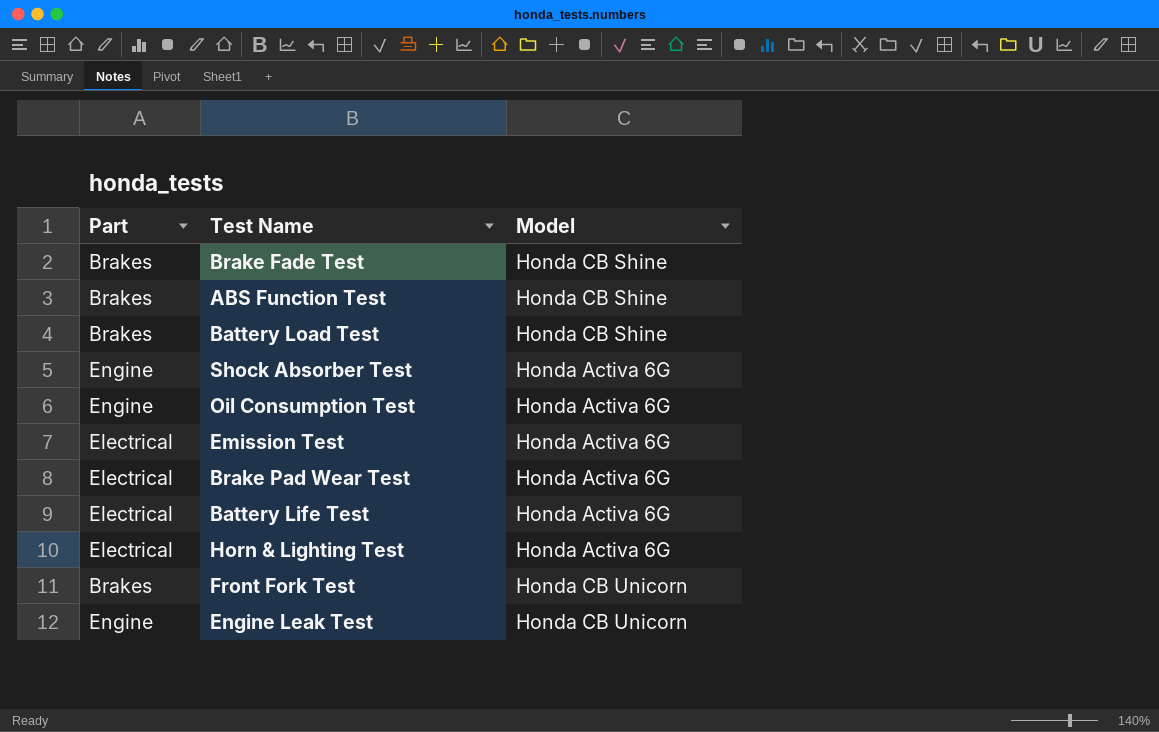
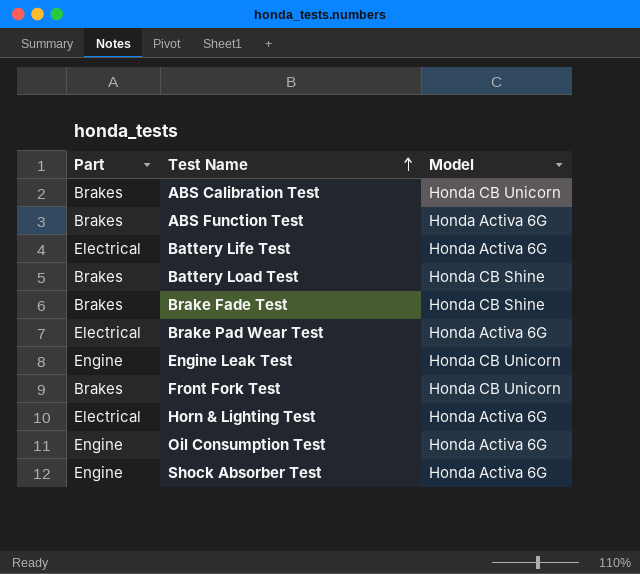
row order: none -> Test Name ascending
row Emission Test: Electrical | Honda Activa 6G -> none
row ABS Calibration Test: none -> Brakes | Honda CB Unicorn
ABS Function Test | Model: Honda CB Shine -> Honda Activa 6G

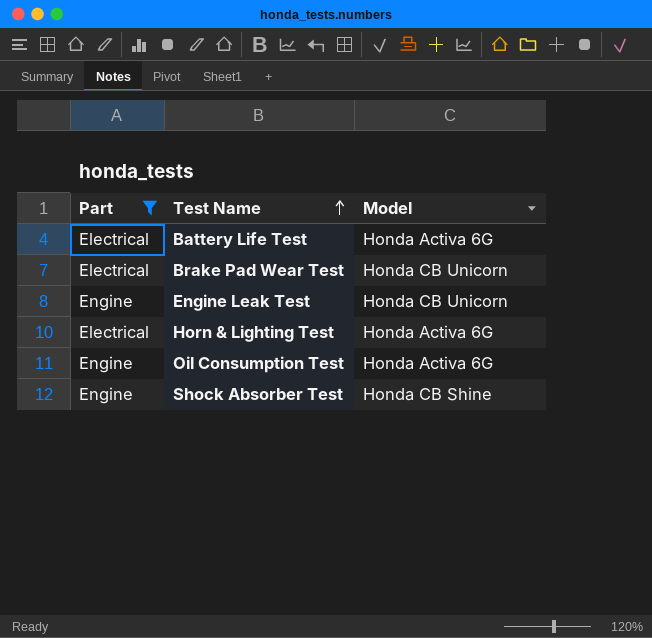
filter: none -> Part != Brakes
Brake Pad Wear Test | Model: Honda Activa 6G -> Honda CB Unicorn
Shock Absorber Test | Model: Honda Activa 6G -> Honda CB Shine

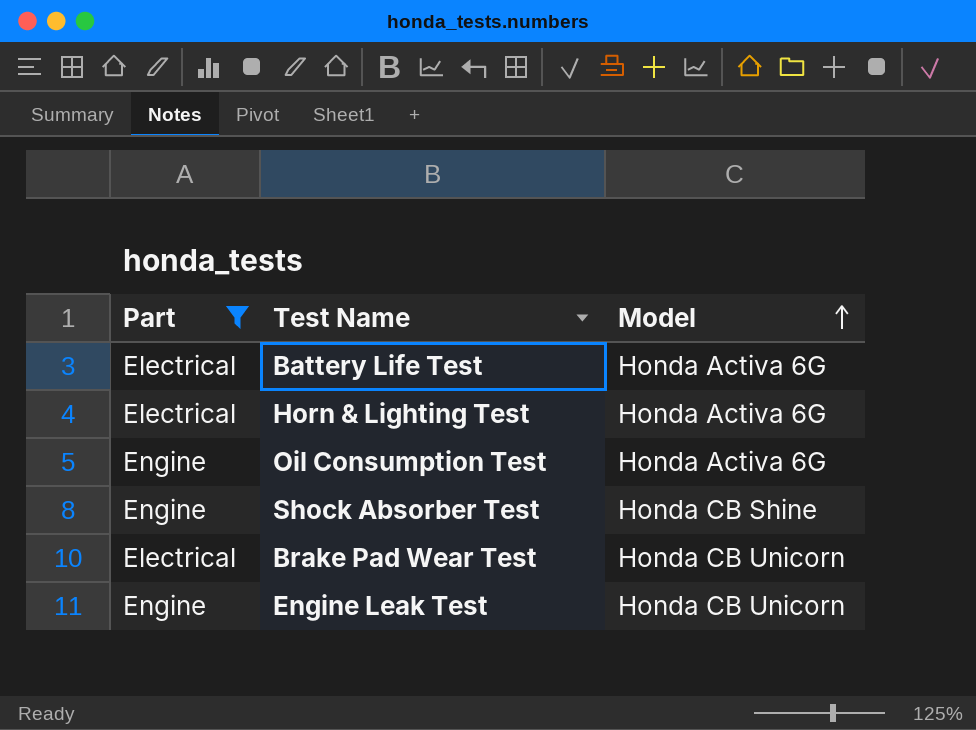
row order: Test Name ascending -> Model ascending

